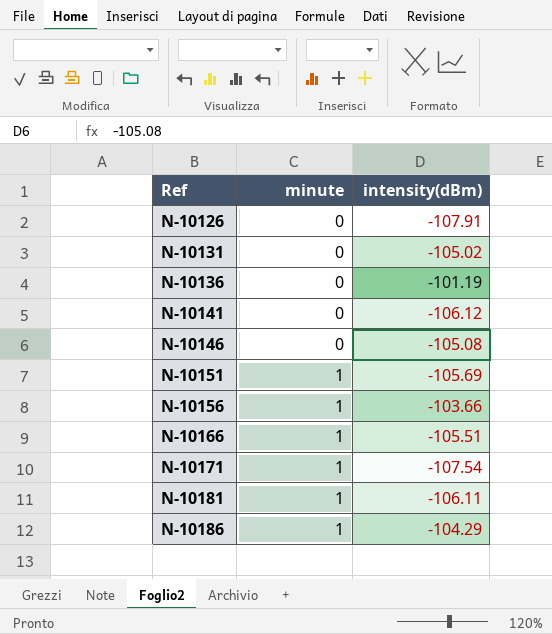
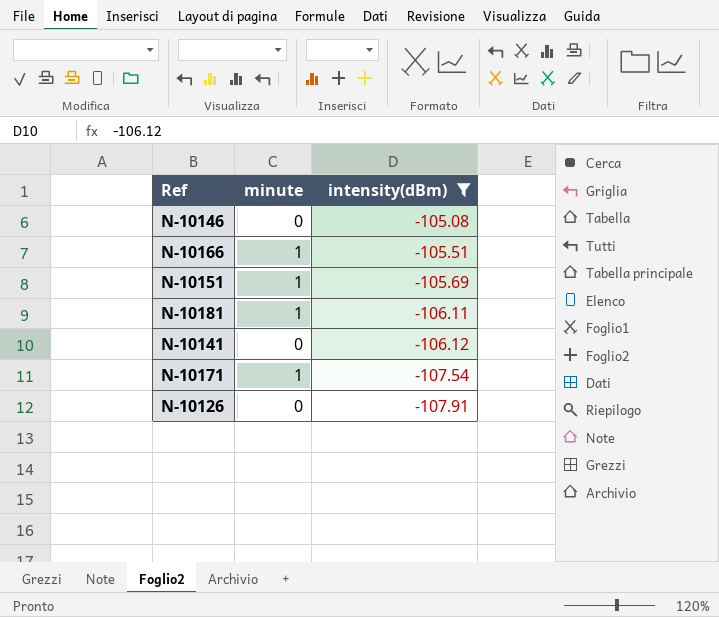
filter: none -> intensity(dBm) <= -105.08
row order: Ref ascending -> intensity(dBm) descending

